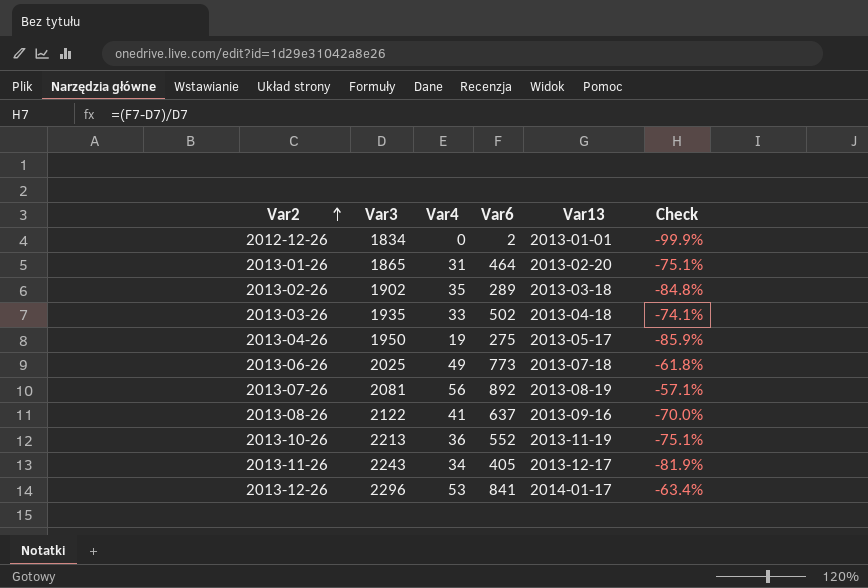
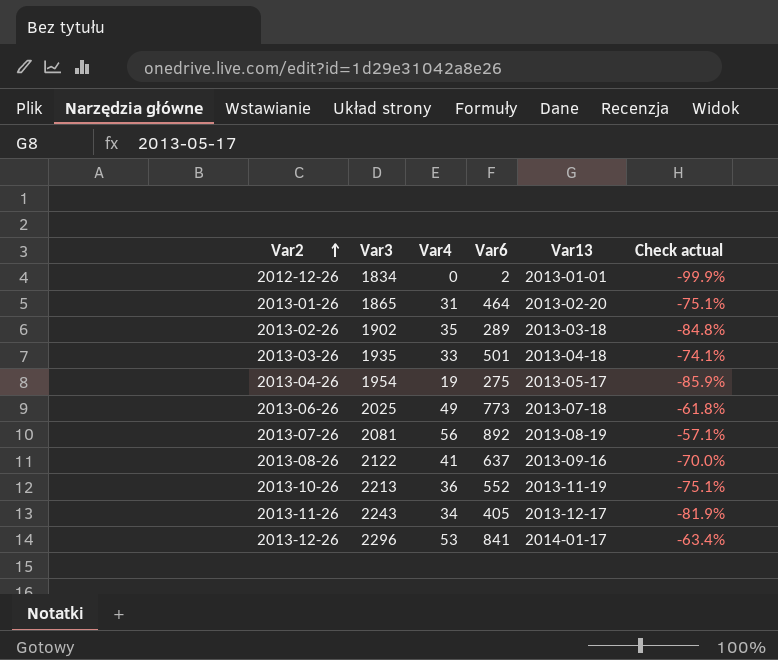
column name: Check -> Check actual
2013-03-26 | Var6: 502 -> 501
2013-04-26 | Var3: 1950 -> 1954

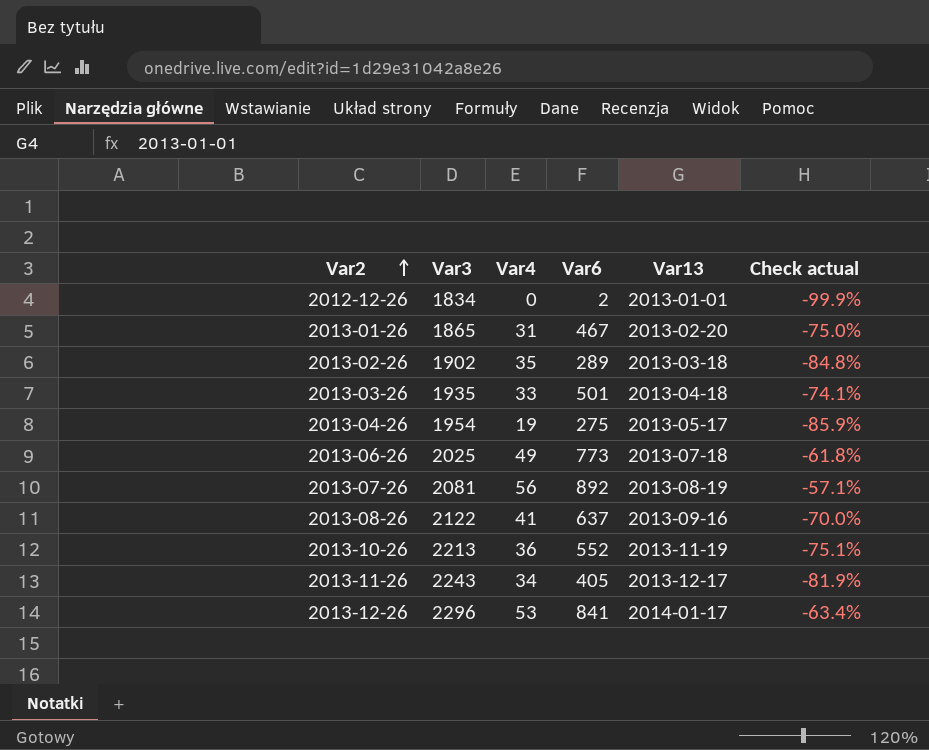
2013-01-26 | Var6: 464 -> 467
2013-01-26 | Check actual: -75.1% -> -75.0%

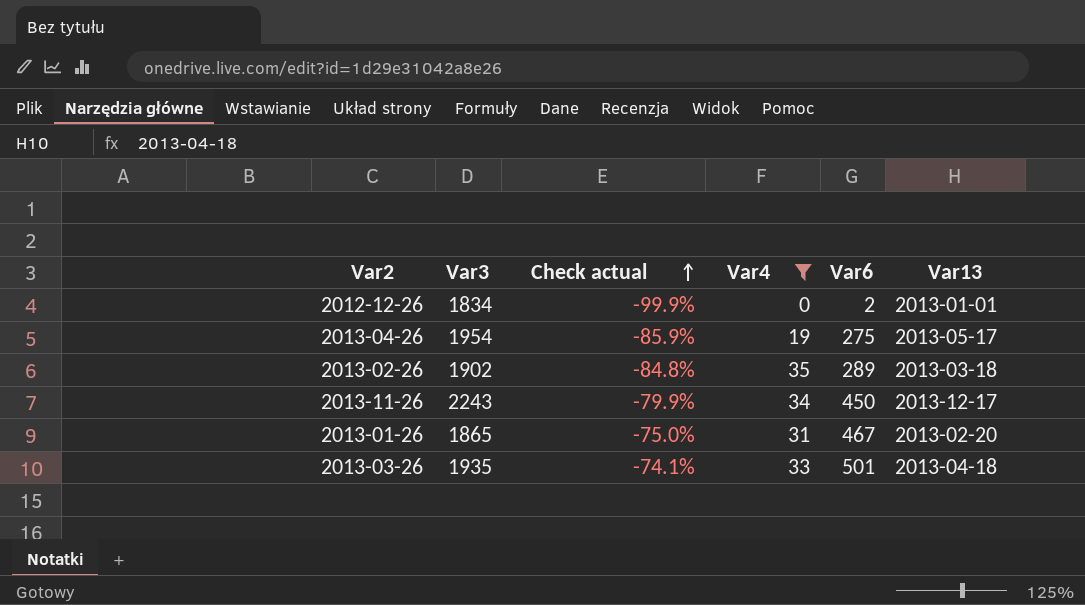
filter: none -> Var4 <= 35
row order: Var2 ascending -> Check actual ascending
column Check actual | position: 6 -> 3
2013-11-26 | Check actual: -81.9% -> -79.9%
2013-11-26 | Var6: 405 -> 450

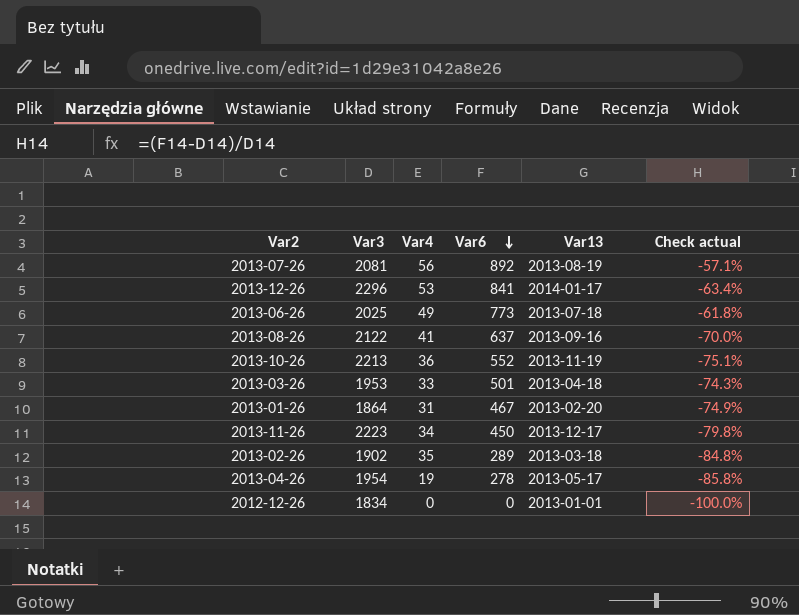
filter: Var4 <= 35 -> none
row order: Check actual ascending -> Var6 descending
column Check actual | position: 3 -> 6
2013-03-26 | Var3: 1935 -> 1953
2013-03-26 | Check actual: -74.1% -> -74.3%
2013-01-26 | Var3: 1865 -> 1864
2013-01-26 | Check actual: -75.0% -> -74.9%
2013-11-26 | Var3: 2243 -> 2223
2013-11-26 | Check actual: -79.9% -> -79.8%
2013-04-26 | Var6: 275 -> 278
2013-04-26 | Check actual: -85.9% -> -85.8%
2012-12-26 | Var6: 2 -> 0
2012-12-26 | Check actual: -99.9% -> -100.0%

